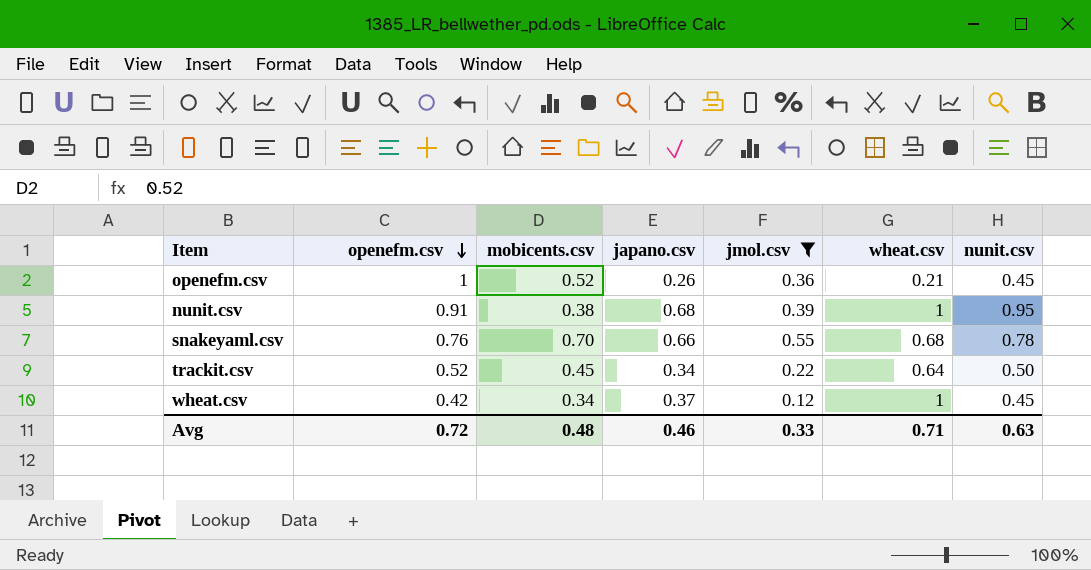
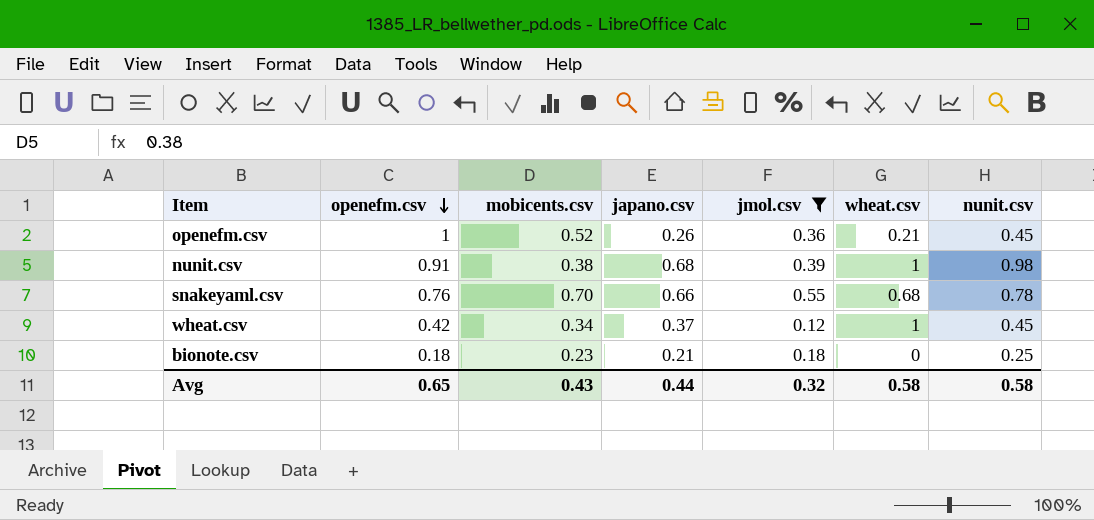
row trackit.csv: 0.52 | 0.45 | 0.34 | 0.22 | 0.64 | 0.50 -> none
nunit.csv | nunit.csv: 0.95 -> 0.98
row bionote.csv: none -> 0.18 | 0.23 | 0.21 | 0.18 | 0 | 0.25
Avg | openefm.csv: 0.72 -> 0.65
Avg | mobicents.csv: 0.48 -> 0.43
Avg | japano.csv: 0.46 -> 0.44
Avg | jmol.csv: 0.33 -> 0.32
Avg | wheat.csv: 0.71 -> 0.58
Avg | nunit.csv: 0.63 -> 0.58

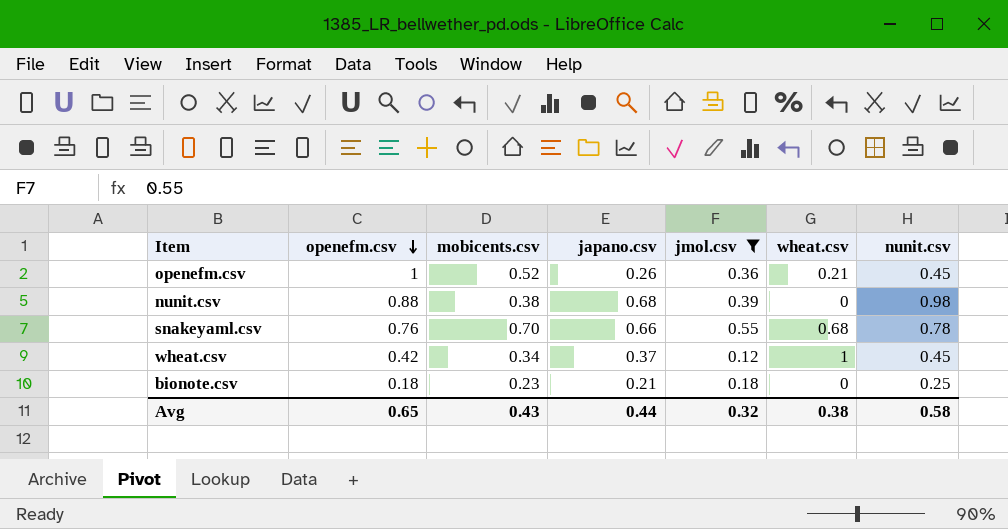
nunit.csv | openefm.csv: 0.91 -> 0.88
nunit.csv | wheat.csv: 1 -> 0
Avg | wheat.csv: 0.58 -> 0.38

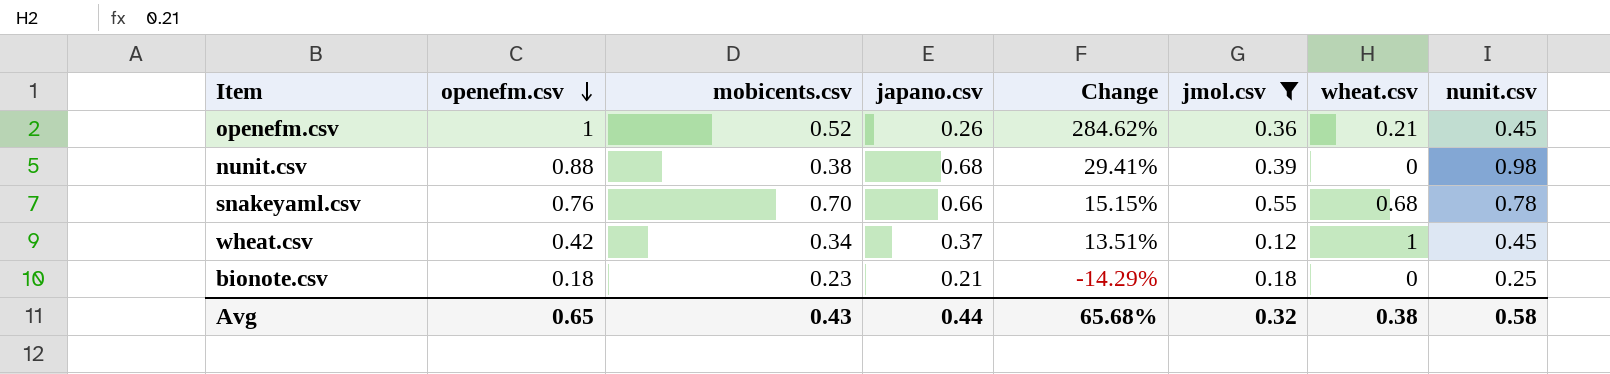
column Change | formula: none -> ([openefm.csv] - [japano.csv]) / [japano.csv]

